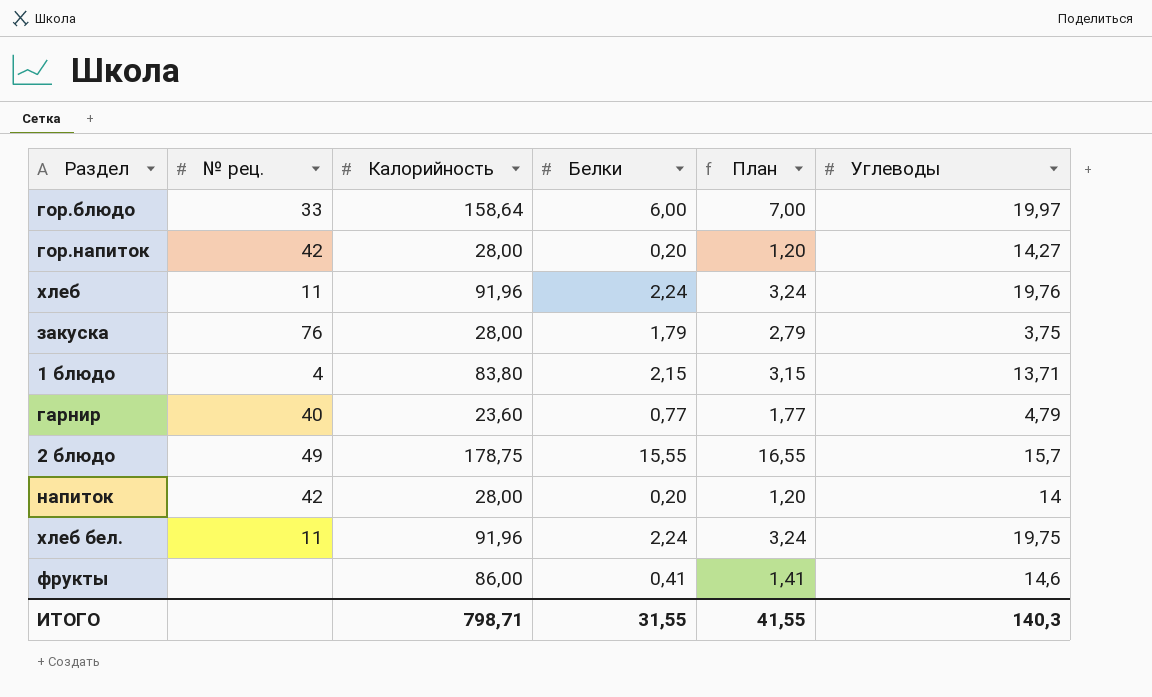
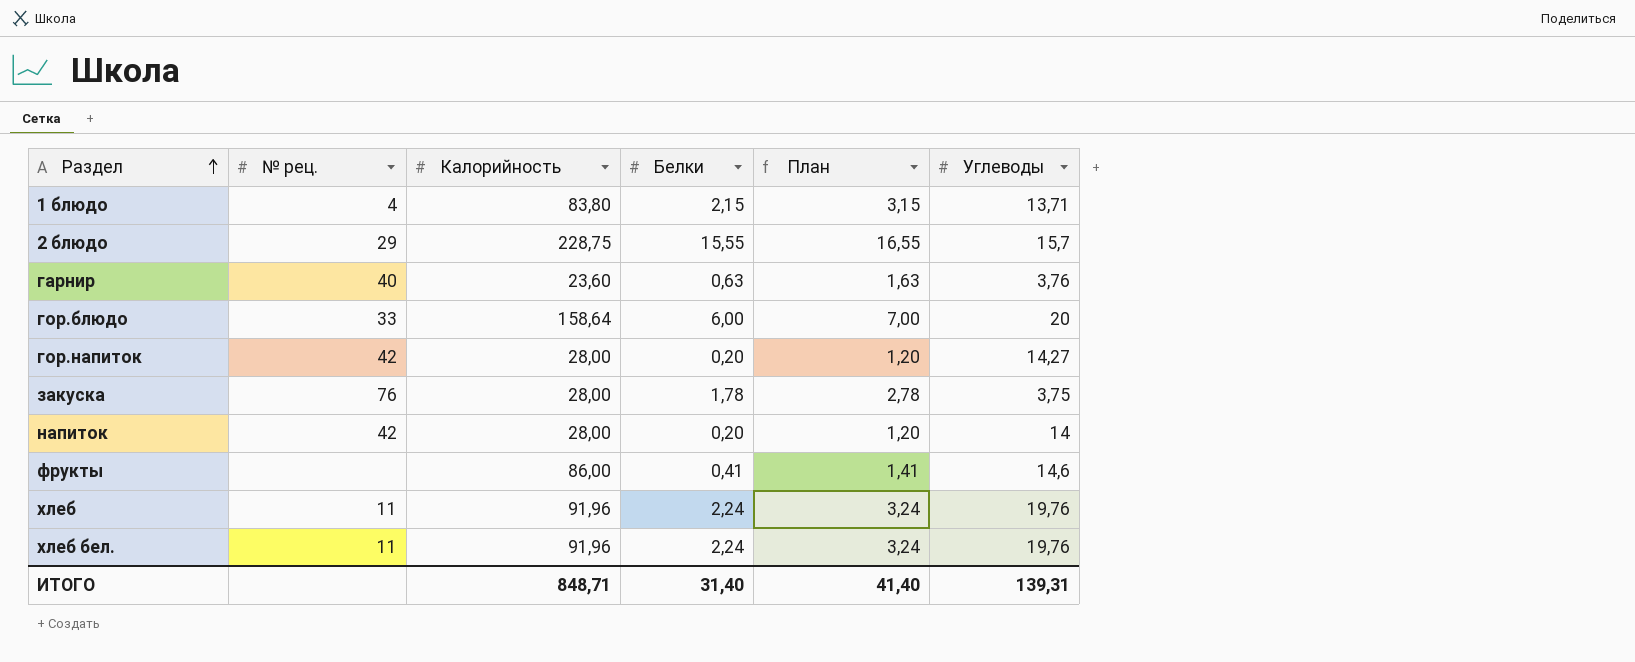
row order: none -> Раздел ascending
2 блюдо | № рец.: 49 -> 29
2 блюдо | Калорийность: 178,75 -> 228,75
гарнир | Белки: 0,77 -> 0,63
гарнир | План: 1,77 -> 1,63
гарнир | Углеводы: 4,79 -> 3,76
гор.блюдо | Углеводы: 19,97 -> 20
закуска | Белки: 1,79 -> 1,78
закуска | План: 2,79 -> 2,78
хлеб бел. | Углеводы: 19,75 -> 19,76
ИТОГО | Калорийность: 798,71 -> 848,71
ИТОГО | Белки: 31,55 -> 31,40
ИТОГО | План: 41,55 -> 41,40
ИТОГО | Углеводы: 140,3 -> 139,31

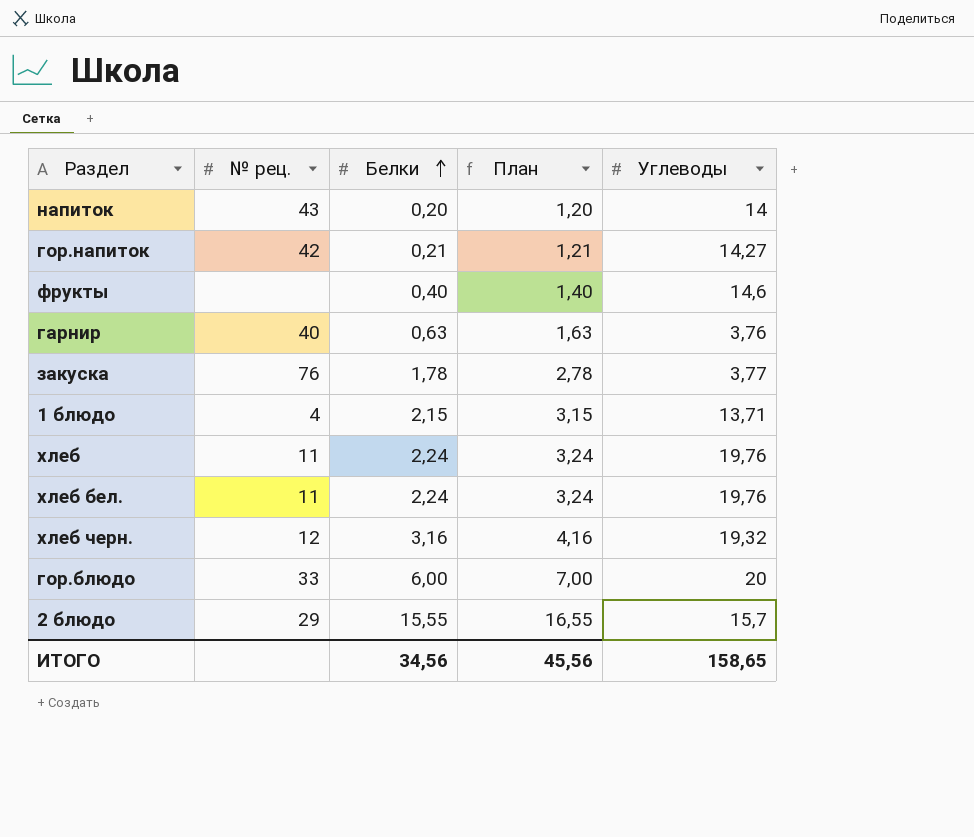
row order: Раздел ascending -> Белки ascending
column Калорийность | position: 3 -> none
напиток | № рец.: 42 -> 43
гор.напиток | Белки: 0,20 -> 0,21
гор.напиток | План: 1,20 -> 1,21
фрукты | Белки: 0,41 -> 0,40
фрукты | План: 1,41 -> 1,40
закуска | Углеводы: 3,75 -> 3,77
row хлеб черн.: none -> 12 | 3,16 | 4,16 | 19,32
ИТОГО | Белки: 31,40 -> 34,56
ИТОГО | План: 41,40 -> 45,56
ИТОГО | Углеводы: 139,31 -> 158,65

